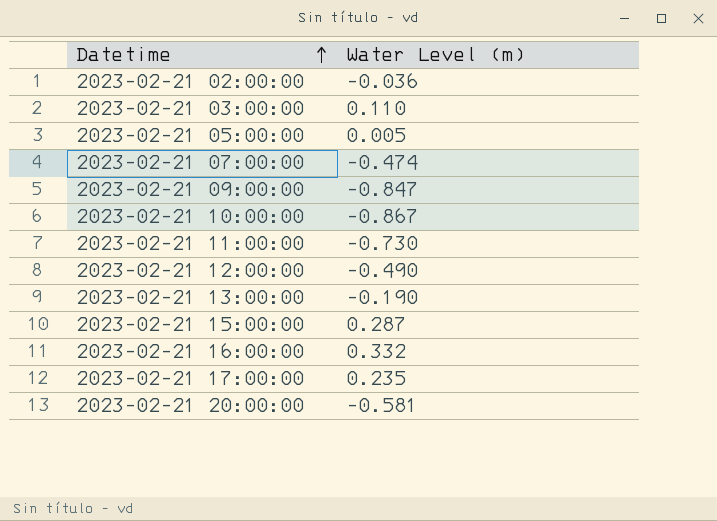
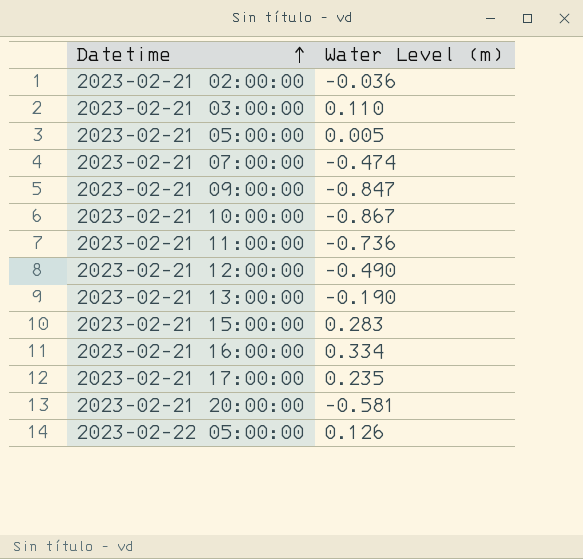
2023-02-21 11:00:00 | Water Level (m): -0.730 -> -0.736
2023-02-21 15:00:00 | Water Level (m): 0.287 -> 0.283
2023-02-21 16:00:00 | Water Level (m): 0.332 -> 0.334
row 2023-02-22 05:00:00: none -> 0.126

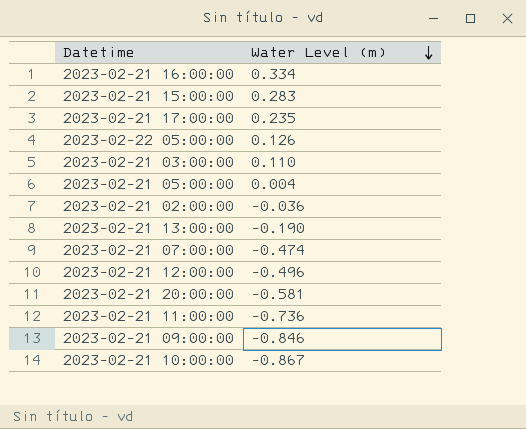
row order: Datetime ascending -> Water Level (m) descending
2023-02-21 05:00:00 | Water Level (m): 0.005 -> 0.004
2023-02-21 12:00:00 | Water Level (m): -0.490 -> -0.496
2023-02-21 09:00:00 | Water Level (m): -0.847 -> -0.846

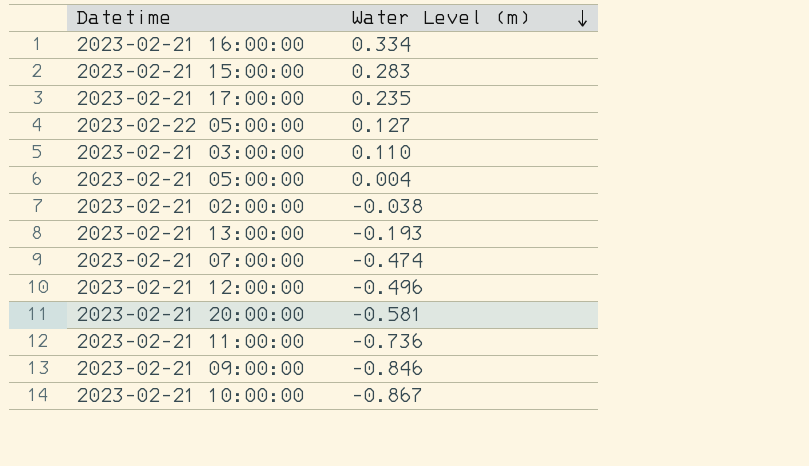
2023-02-22 05:00:00 | Water Level (m): 0.126 -> 0.127
2023-02-21 02:00:00 | Water Level (m): -0.036 -> -0.038
2023-02-21 13:00:00 | Water Level (m): -0.190 -> -0.193

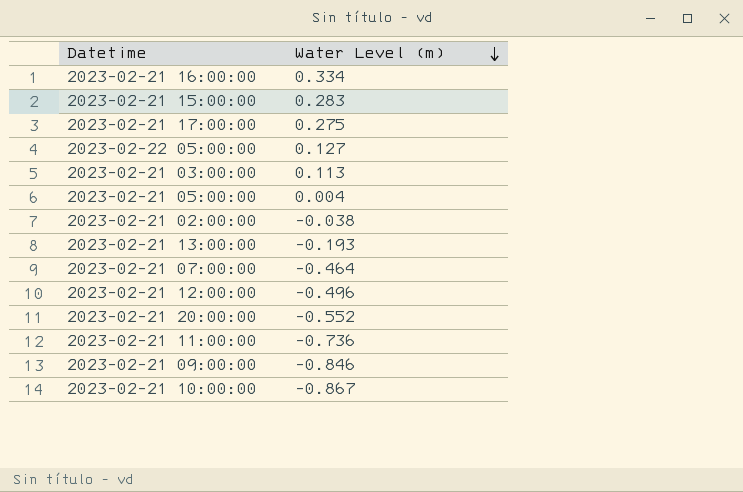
2023-02-21 17:00:00 | Water Level (m): 0.235 -> 0.275
2023-02-21 03:00:00 | Water Level (m): 0.110 -> 0.113
2023-02-21 07:00:00 | Water Level (m): -0.474 -> -0.464
2023-02-21 20:00:00 | Water Level (m): -0.581 -> -0.552

